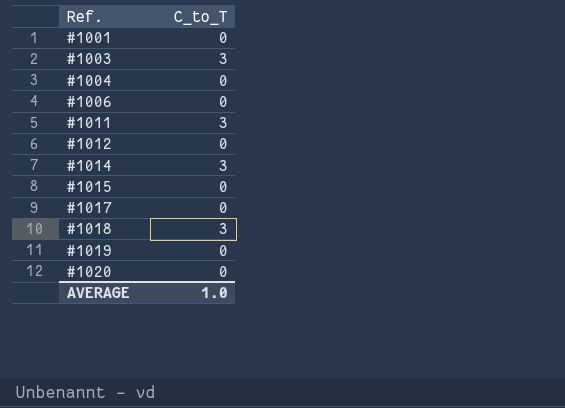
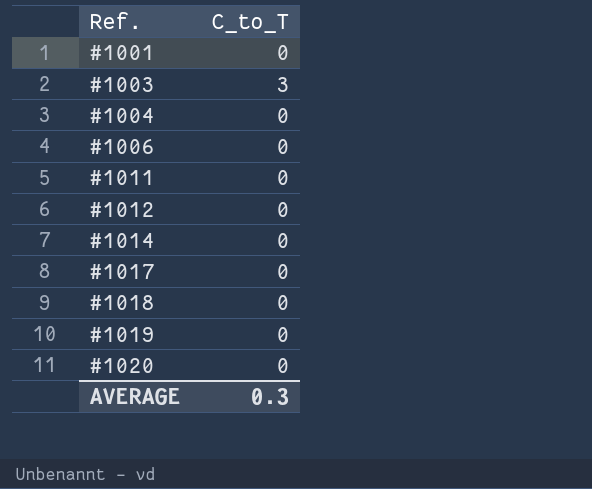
row #1015: 0 -> none
#1011 | C_to_T: 3 -> 0
#1014 | C_to_T: 3 -> 0
#1018 | C_to_T: 3 -> 0
AVERAGE | C_to_T: 1.0 -> 0.3

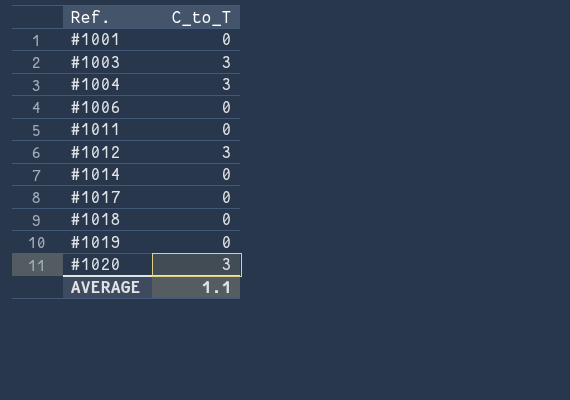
#1004 | C_to_T: 0 -> 3
#1012 | C_to_T: 0 -> 3
#1020 | C_to_T: 0 -> 3
AVERAGE | C_to_T: 0.3 -> 1.1

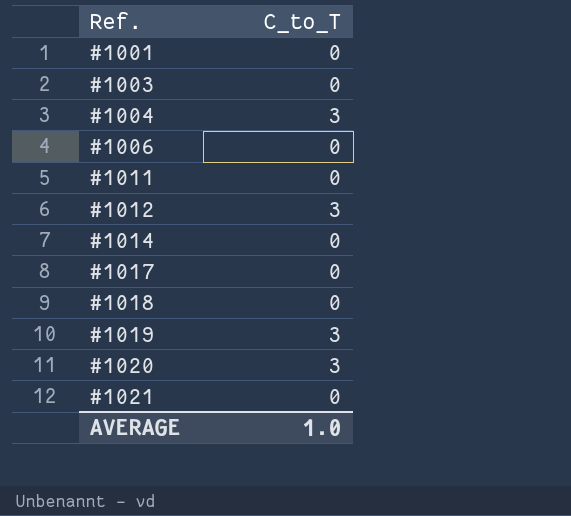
#1003 | C_to_T: 3 -> 0
#1019 | C_to_T: 0 -> 3
row #1021: none -> 0
AVERAGE | C_to_T: 1.1 -> 1.0

